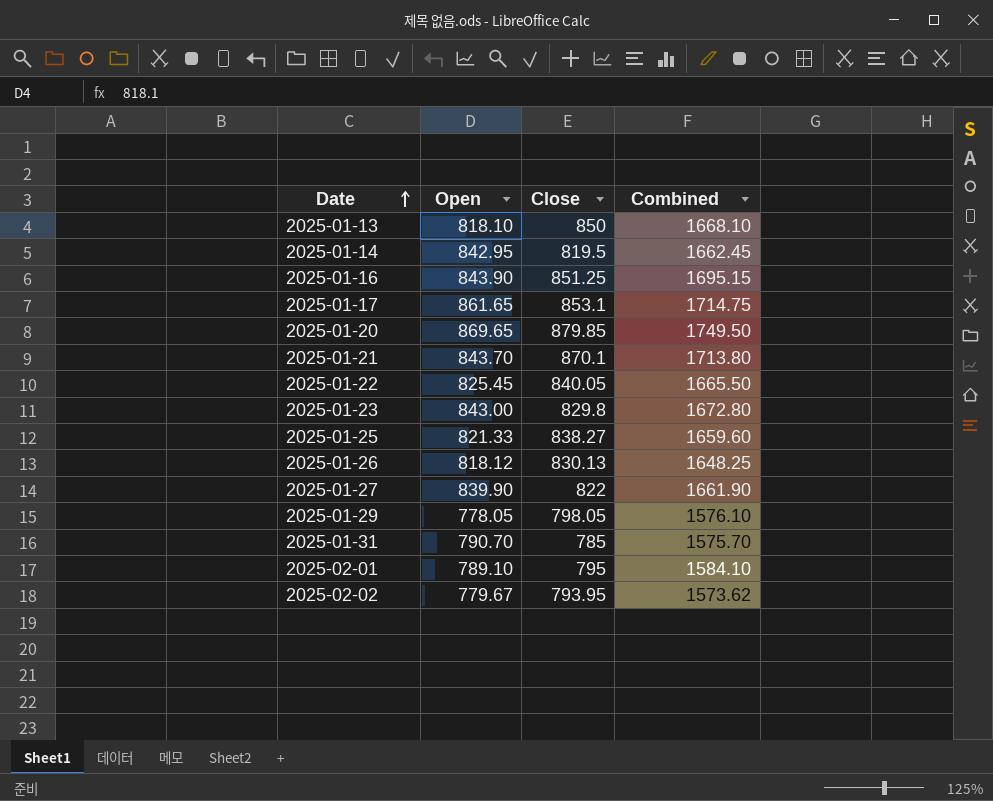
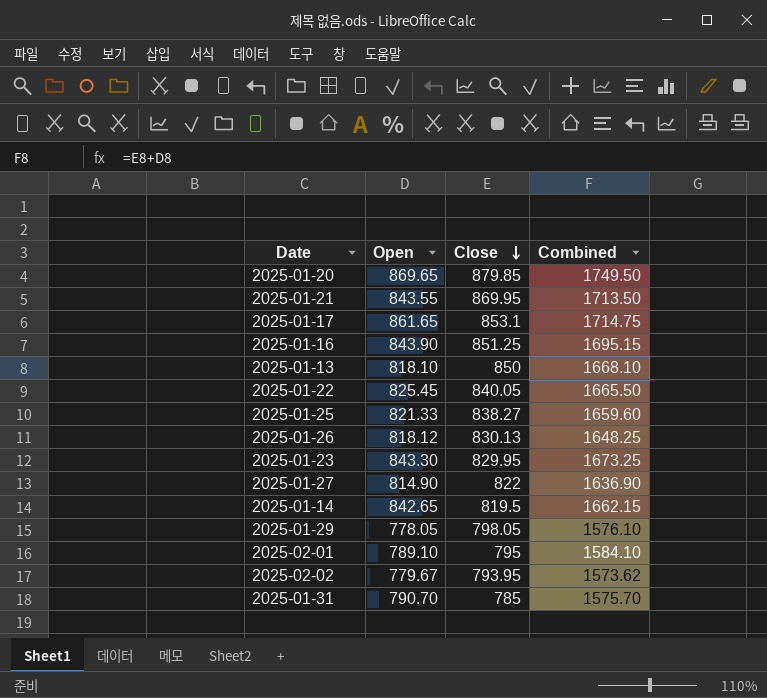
row order: Date ascending -> Close descending
2025-01-21 | Open: 843.70 -> 843.55
2025-01-21 | Close: 870.1 -> 869.95
2025-01-21 | Combined: 1713.80 -> 1713.50
2025-01-23 | Open: 843.00 -> 843.30
2025-01-23 | Close: 829.8 -> 829.95
2025-01-23 | Combined: 1672.80 -> 1673.25
2025-01-27 | Open: 839.90 -> 814.90
2025-01-27 | Combined: 1661.90 -> 1636.90
2025-01-14 | Open: 842.95 -> 842.65
2025-01-14 | Combined: 1662.45 -> 1662.15

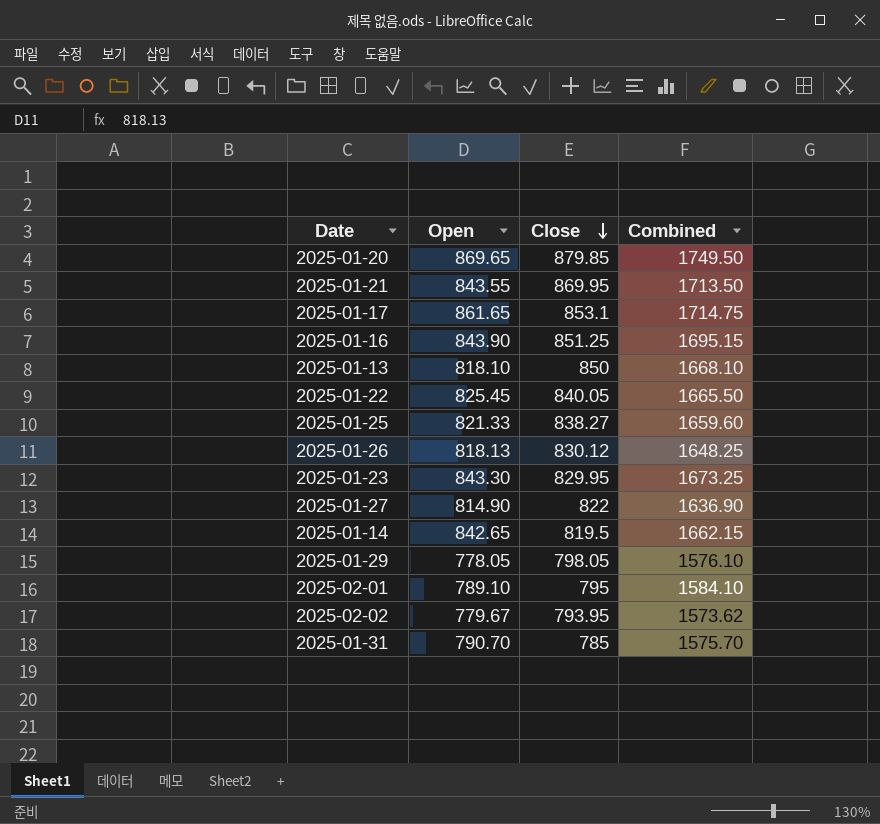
2025-01-26 | Open: 818.12 -> 818.13
2025-01-26 | Close: 830.13 -> 830.12

